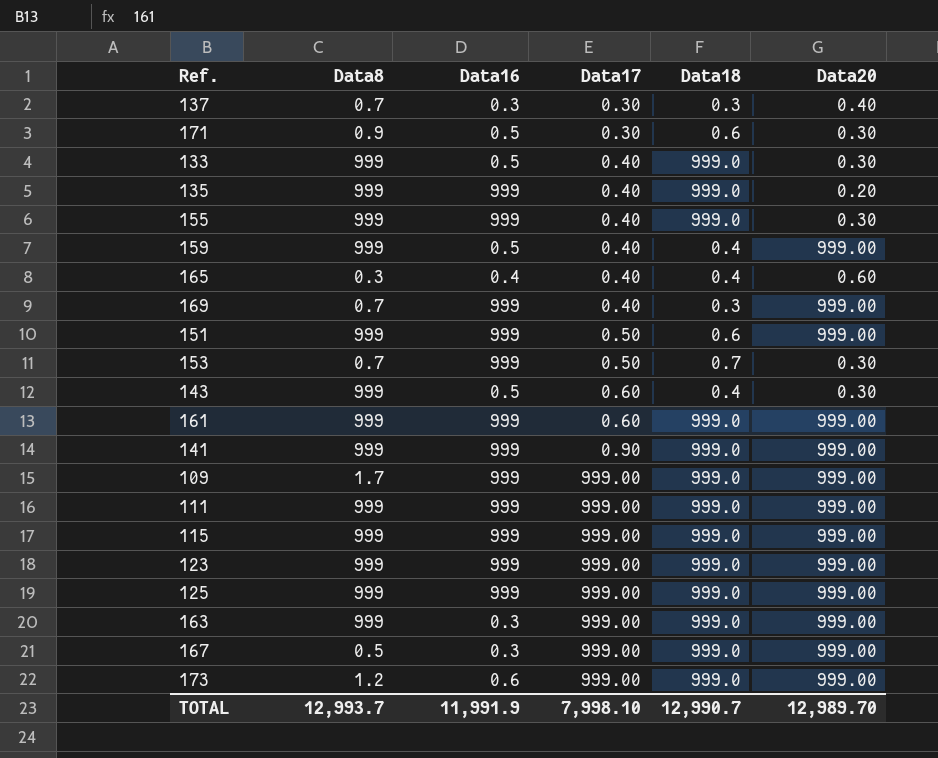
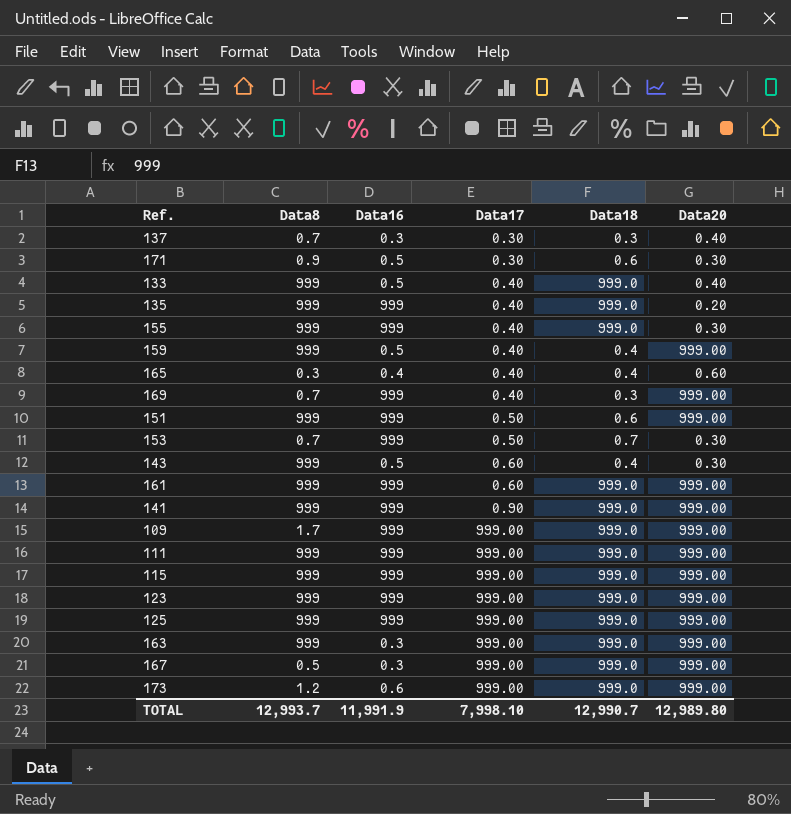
133 | Data20: 0.30 -> 0.40
TOTAL | Data20: 12,989.70 -> 12,989.80

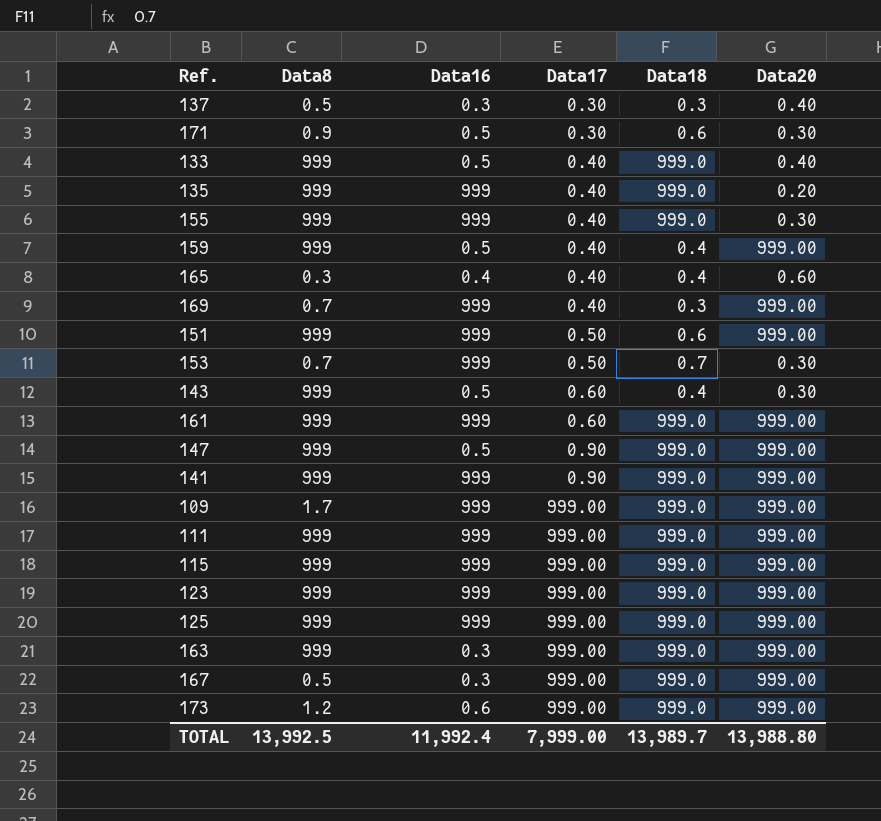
137 | Data8: 0.7 -> 0.5
row 147: none -> 999 | 0.5 | 0.90 | 999.0 | 999.00
TOTAL | Data8: 12,993.7 -> 13,992.5
TOTAL | Data16: 11,991.9 -> 11,992.4
TOTAL | Data17: 7,998.10 -> 7,999.00
TOTAL | Data18: 12,990.7 -> 13,989.7
TOTAL | Data20: 12,989.80 -> 13,988.80

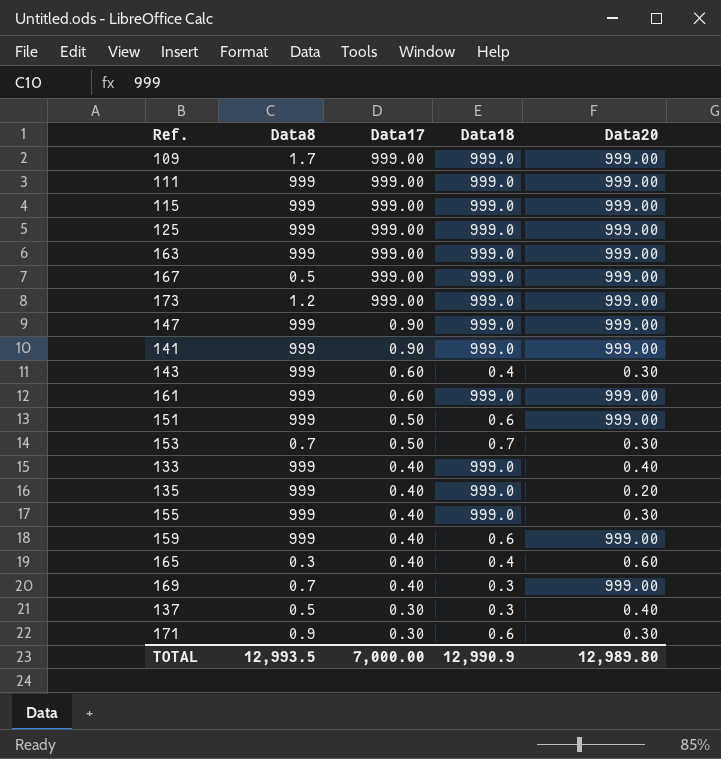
row order: Data17 ascending -> Data17 descending
column Data16 | position: 3 -> none
row 123: 999 | 999 | 999.00 | 999.0 | 999.00 -> none
159 | Data18: 0.4 -> 0.6
TOTAL | Data8: 13,992.5 -> 12,993.5
TOTAL | Data17: 7,999.00 -> 7,000.00
TOTAL | Data18: 13,989.7 -> 12,990.9
TOTAL | Data20: 13,988.80 -> 12,989.80

